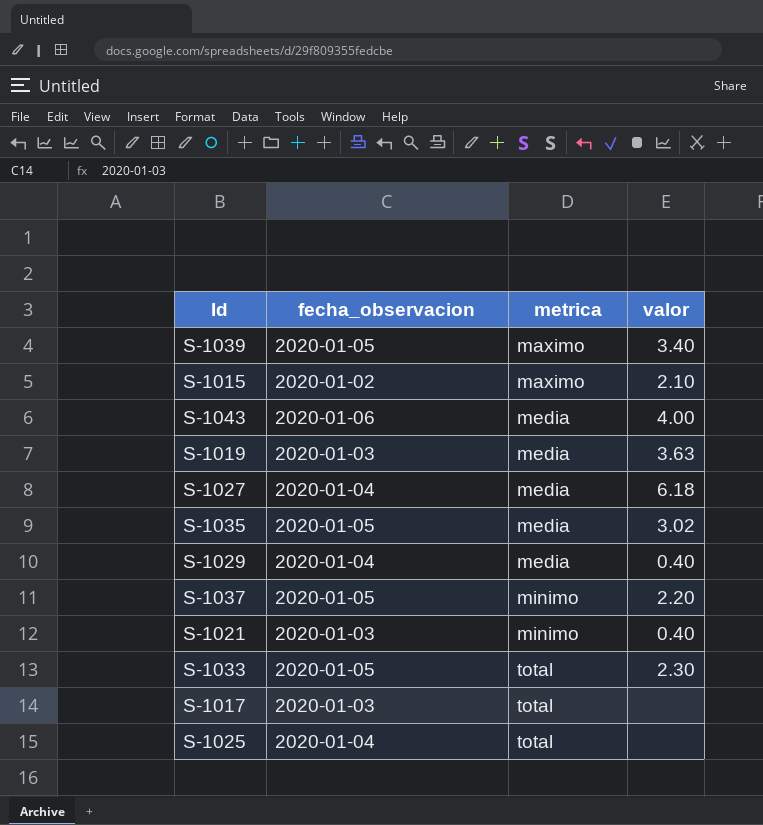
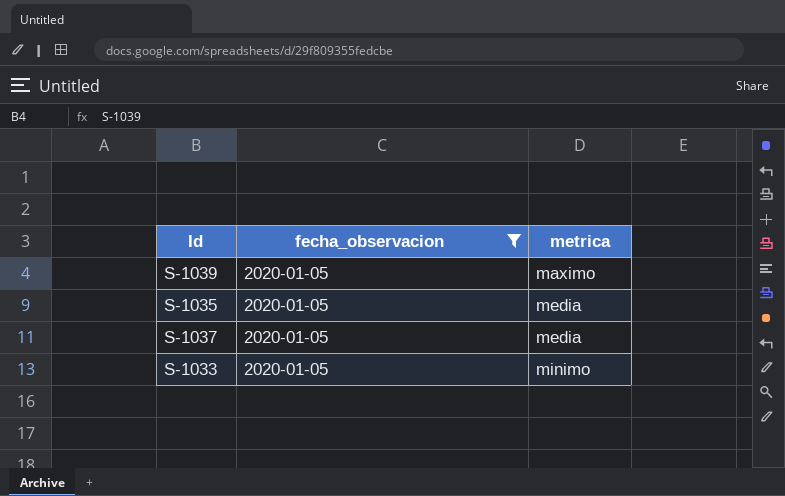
filter: none -> fecha_observacion = 2020-01-05
column valor | position: 4 -> none
S-1037 | metrica: minimo -> media
S-1033 | metrica: total -> minimo

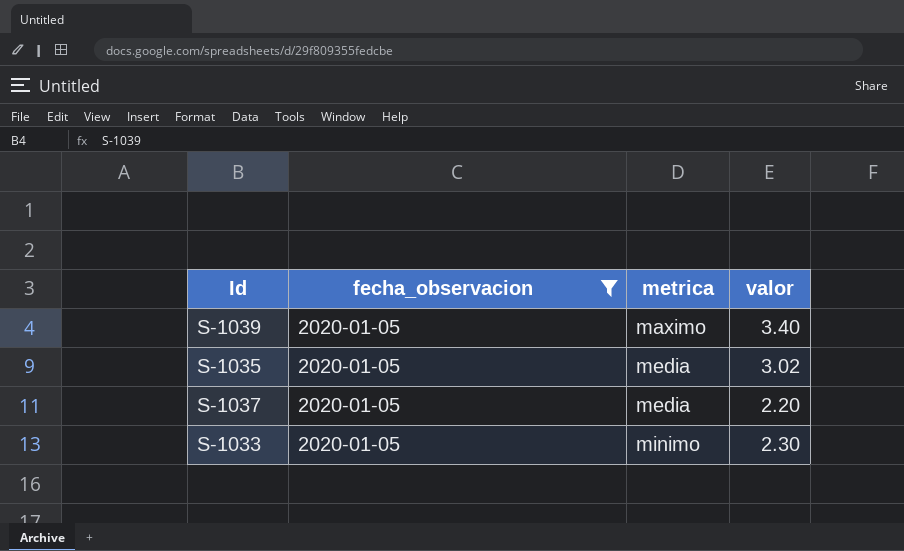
column valor | position: none -> 4

